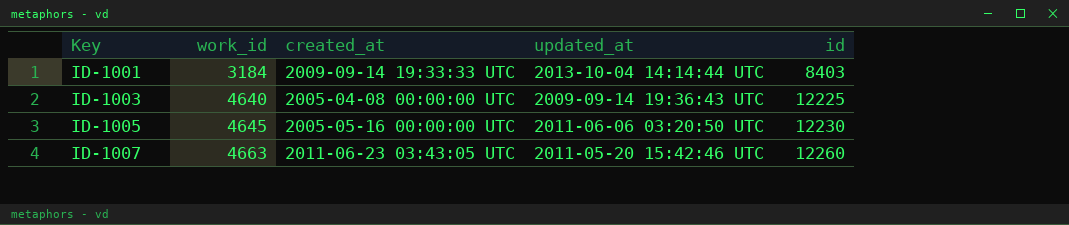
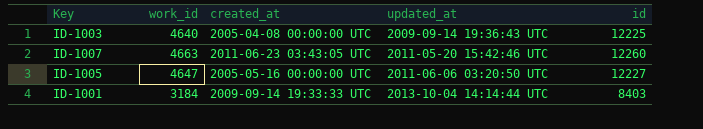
row order: Key ascending -> updated_at ascending
ID-1005 | work_id: 4645 -> 4647
ID-1005 | id: 12230 -> 12227

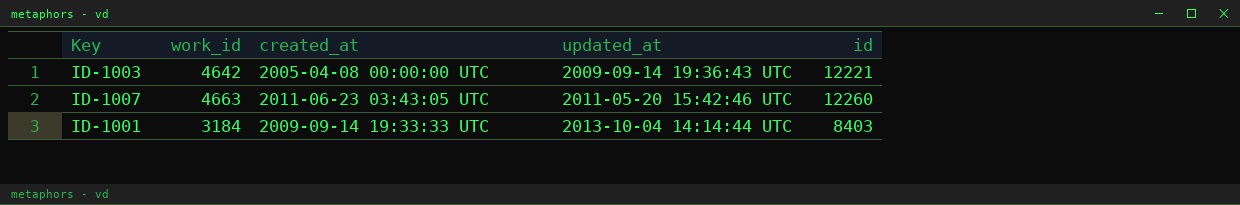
row ID-1005: 4647 | 2005-05-16 00:00:00 UTC | 2011-06-06 03:20:50 UTC | 12227 -> none
ID-1003 | work_id: 4640 -> 4642
ID-1003 | id: 12225 -> 12221

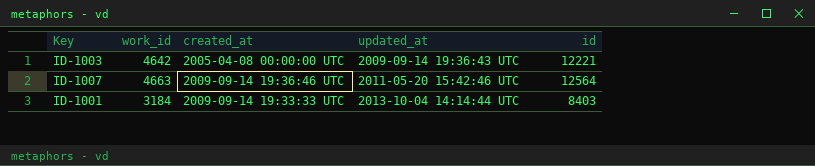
ID-1007 | created_at: 2011-06-23 03:43:05 UTC -> 2009-09-14 19:36:46 UTC
ID-1007 | id: 12260 -> 12564

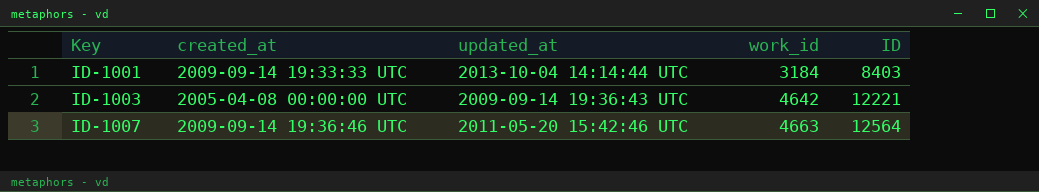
row order: updated_at ascending -> Key ascending
column work_id | position: 2 -> 4
column name: id -> ID

